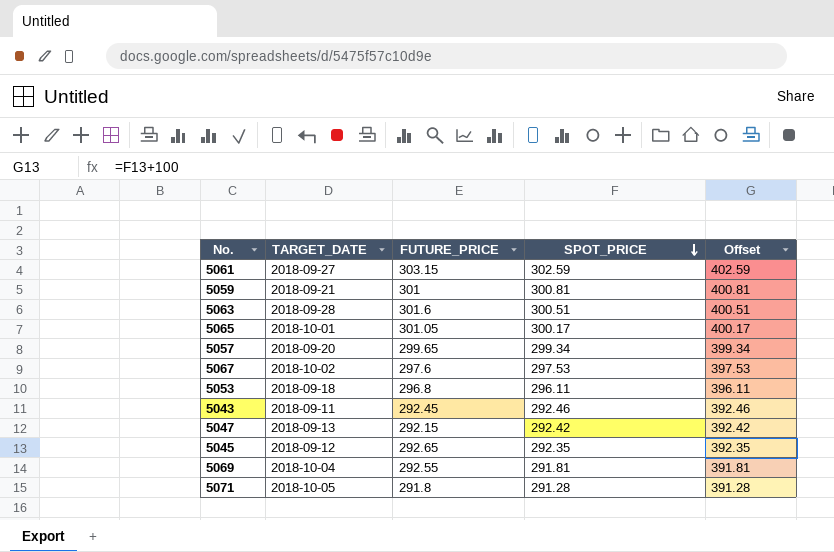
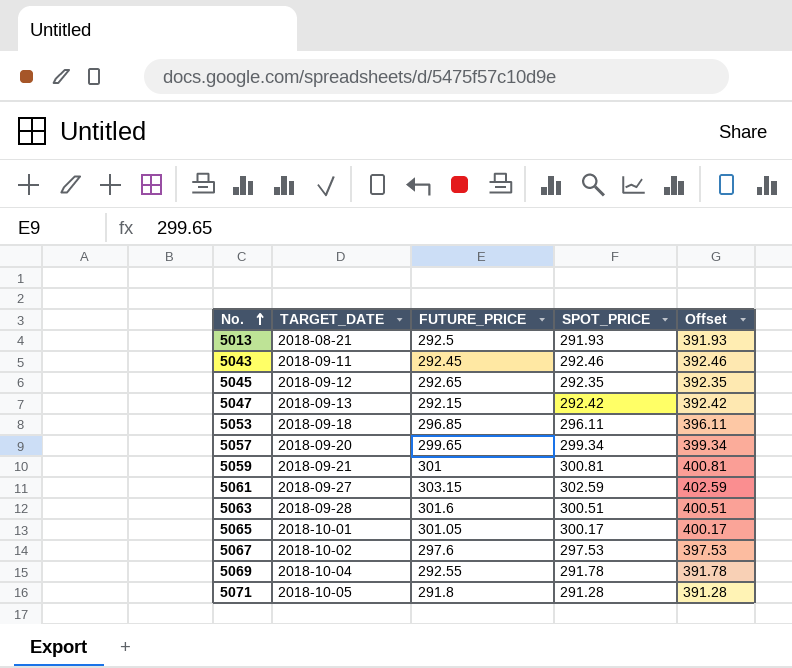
row order: SPOT_PRICE descending -> No. ascending
row 5013: none -> 2018-08-21 | 292.5 | 291.93 | 391.93
5053 | FUTURE_PRICE: 296.8 -> 296.85
5069 | SPOT_PRICE: 291.81 -> 291.78
5069 | Offset: 391.81 -> 391.78

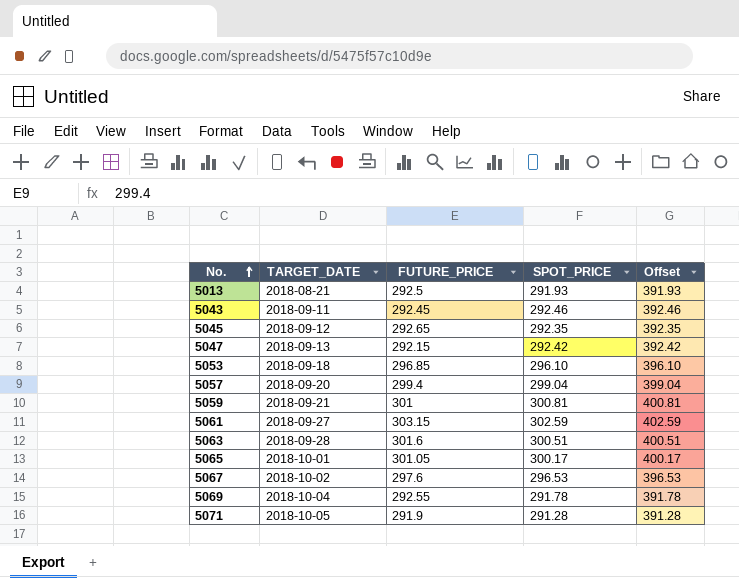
5053 | SPOT_PRICE: 296.11 -> 296.10
5053 | Offset: 396.11 -> 396.10
5057 | FUTURE_PRICE: 299.65 -> 299.4
5057 | SPOT_PRICE: 299.34 -> 299.04
5057 | Offset: 399.34 -> 399.04
5067 | SPOT_PRICE: 297.53 -> 296.53
5067 | Offset: 397.53 -> 396.53
5071 | FUTURE_PRICE: 291.8 -> 291.9

